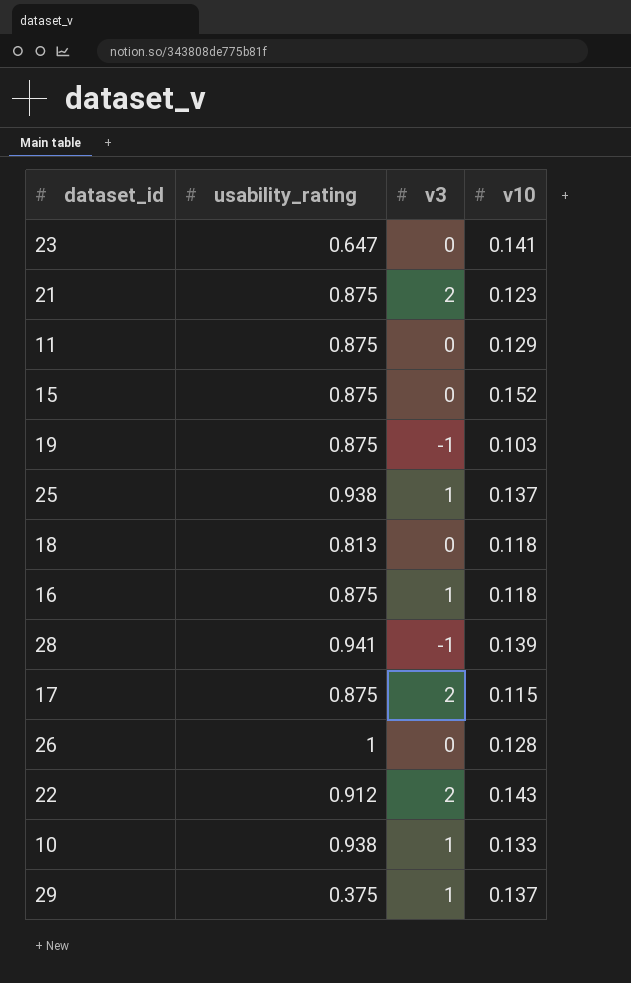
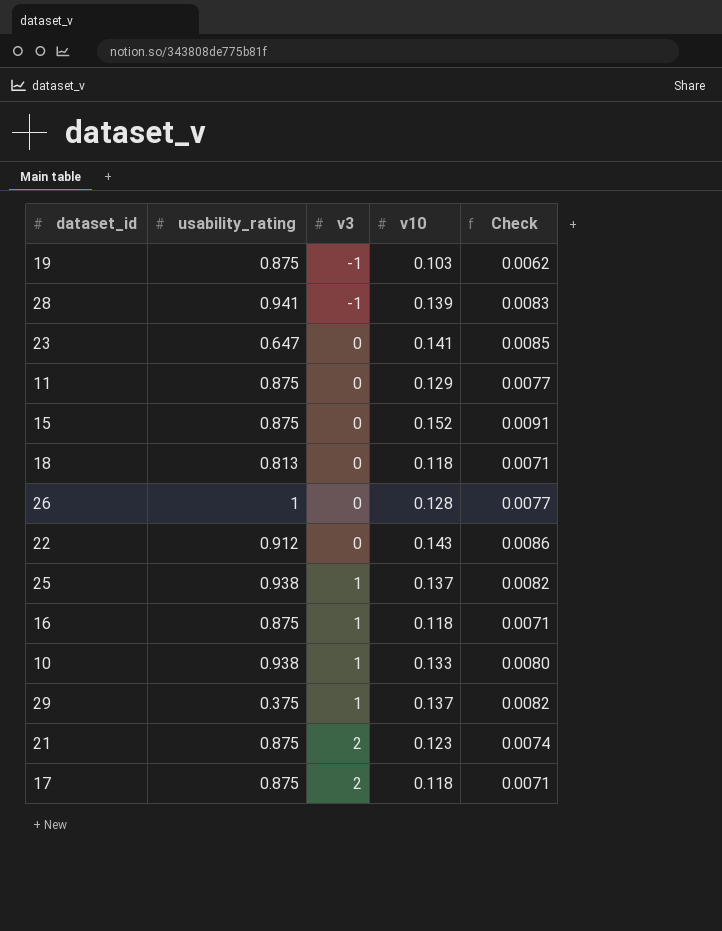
row order: none -> v3 ascending
column Check | formula: none -> [v10] * 0.06
22 | v3: 2 -> 0
17 | v10: 0.115 -> 0.118

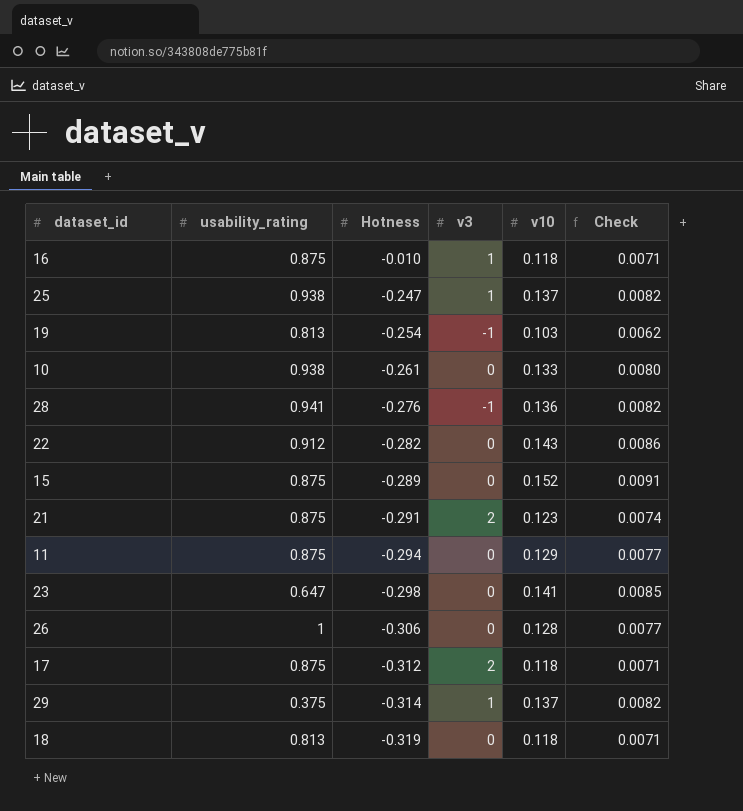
row order: v3 ascending -> Hotness descending
column Hotness | position: none -> 3
19 | usability_rating: 0.875 -> 0.813
10 | v3: 1 -> 0
28 | v10: 0.139 -> 0.136
28 | Check: 0.0083 -> 0.0082

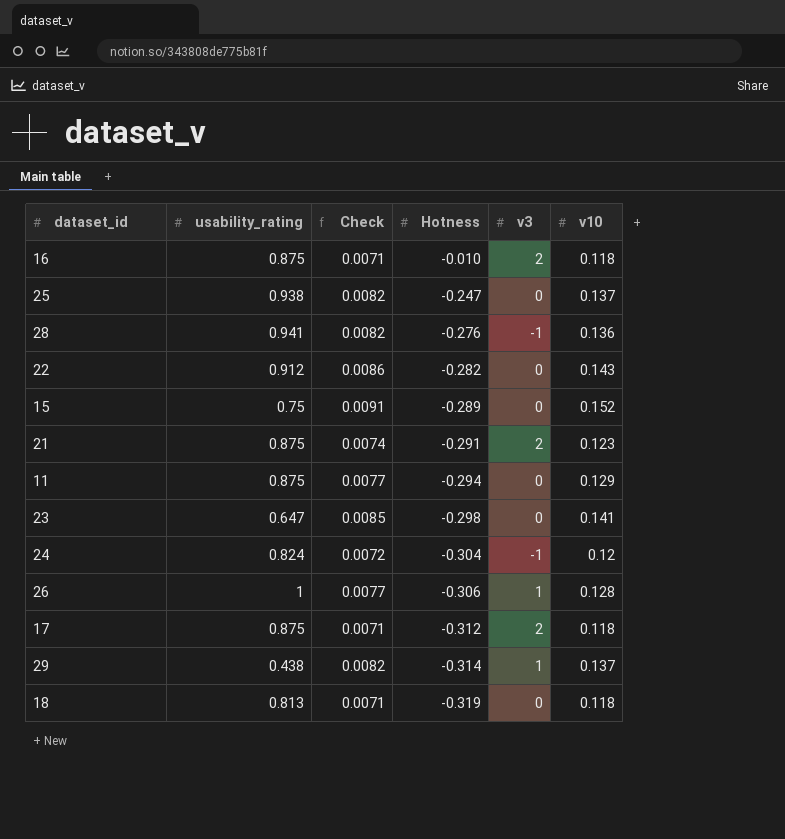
column Check | position: 6 -> 3
row 19: 0.813 | -0.254 | -1 | 0.103 | 0.0062 -> none
row 10: 0.938 | -0.261 | 0 | 0.133 | 0.0080 -> none
16 | v3: 1 -> 2
25 | v3: 1 -> 0
15 | usability_rating: 0.875 -> 0.75
row 24: none -> 0.824 | 0.0072 | -0.304 | -1 | 0.12
26 | v3: 0 -> 1
29 | usability_rating: 0.375 -> 0.438

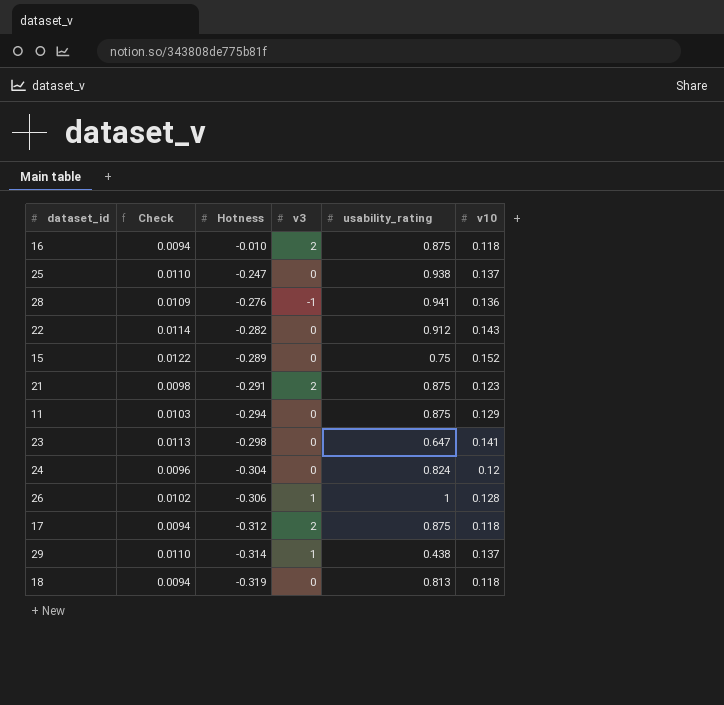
column Check | formula: [v10] * 0.06 -> [v10] * 0.08
column usability_rating | position: 2 -> 5
24 | v3: -1 -> 0

